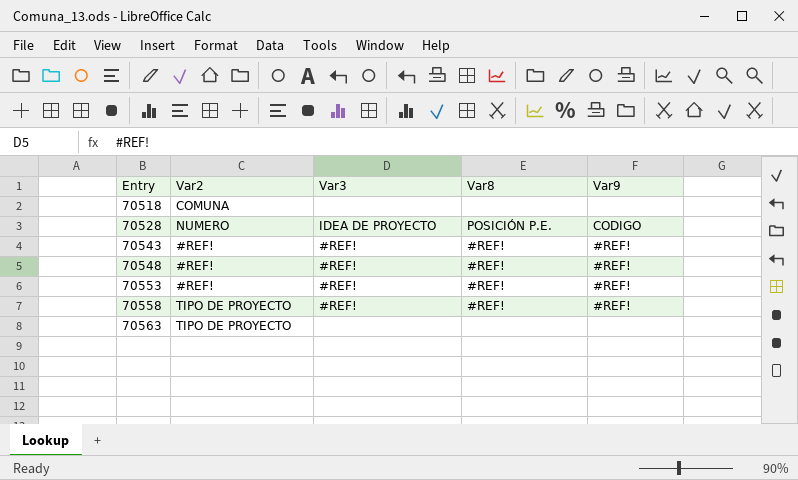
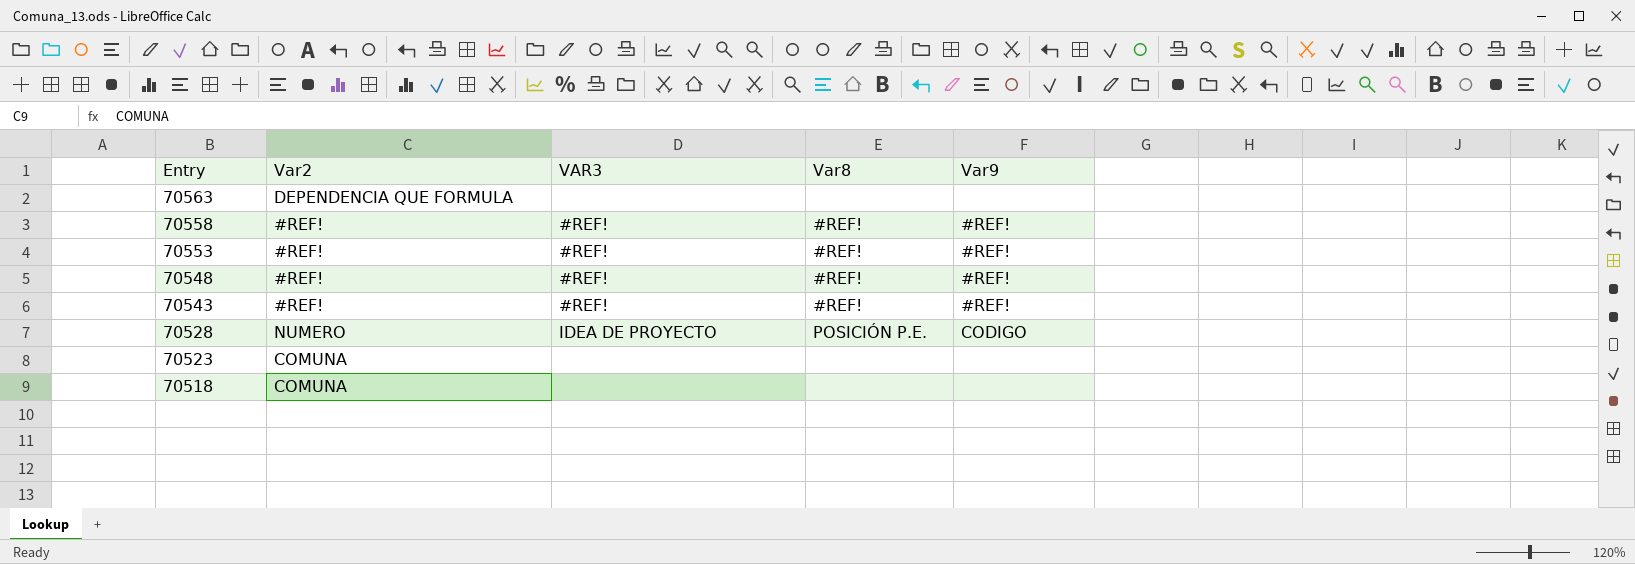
row order: Entry ascending -> Entry descending
column name: Var3 -> VAR3
70563 | Var2: TIPO DE PROYECTO -> DEPENDENCIA QUE FORMULA
70558 | Var2: TIPO DE PROYECTO -> #REF!
row 70523: none -> COMUNA | none | none | none

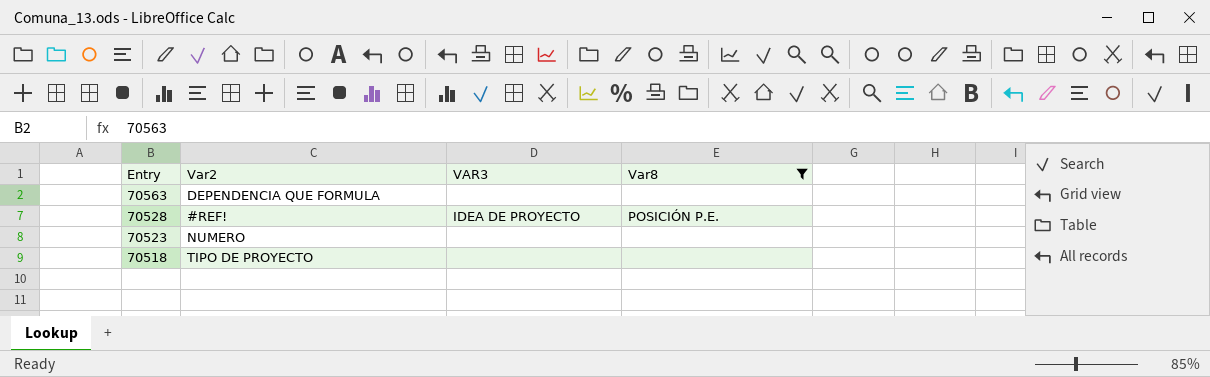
filter: none -> Var8 != #REF!
column Var9 | position: 5 -> none
70528 | Var2: NUMERO -> #REF!
70523 | Var2: COMUNA -> NUMERO
70518 | Var2: COMUNA -> TIPO DE PROYECTO

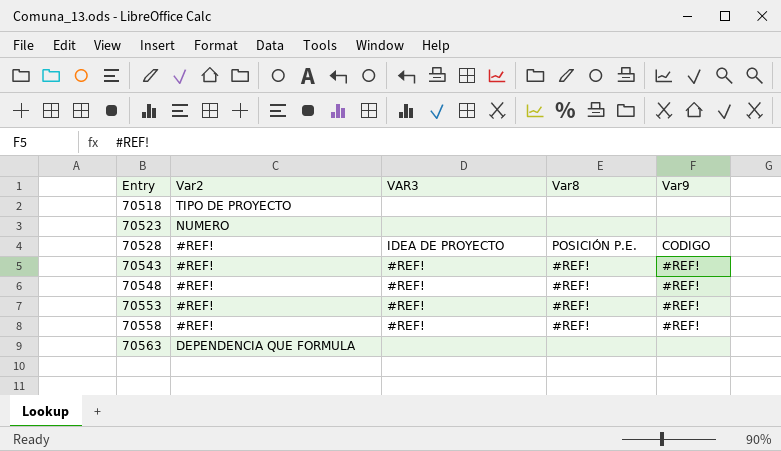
filter: Var8 != #REF! -> none
row order: Entry descending -> Entry ascending
column Var9 | position: none -> 5

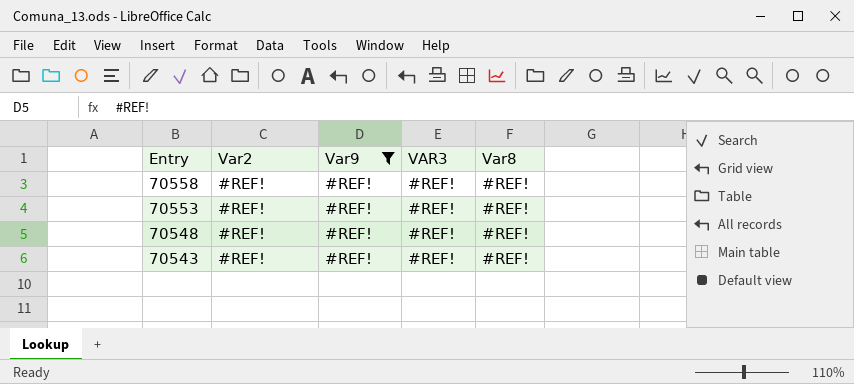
filter: none -> Var9 = #REF!
row order: Entry ascending -> Entry descending
column Var9 | position: 5 -> 3

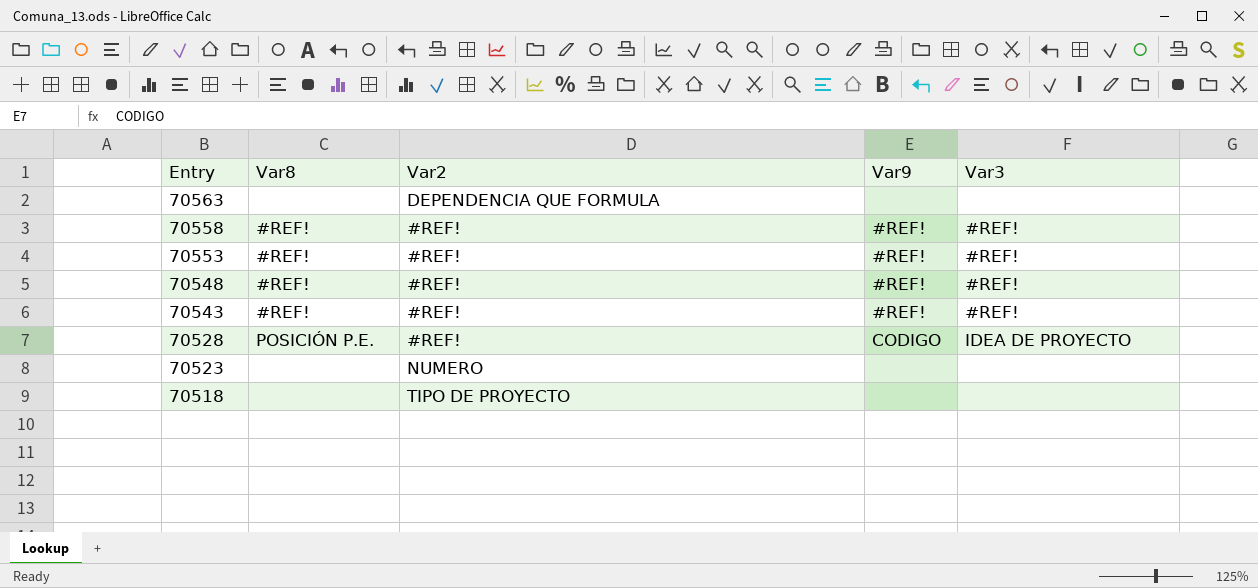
filter: Var9 = #REF! -> none
column Var8 | position: 5 -> 2
column name: VAR3 -> Var3

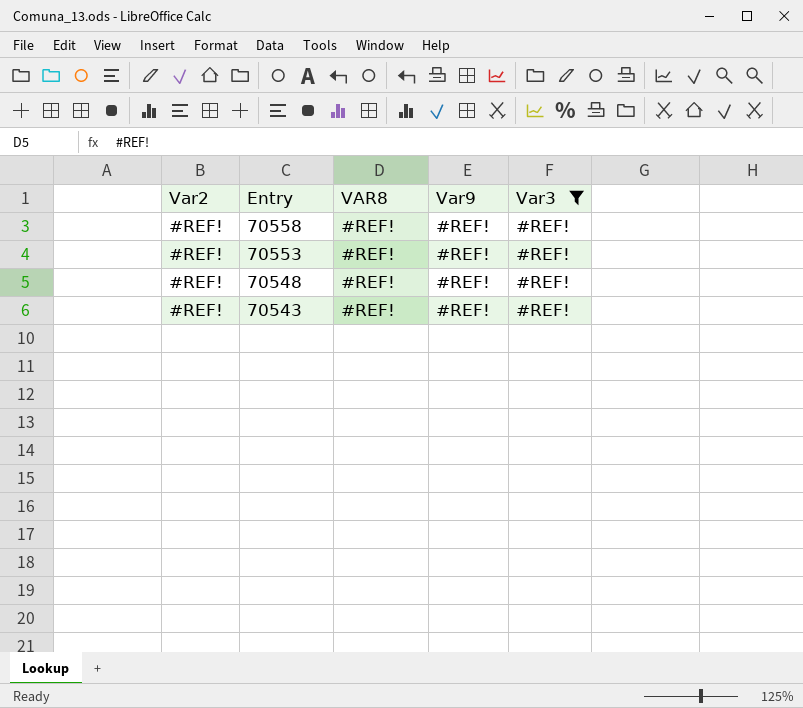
filter: none -> Var3 = #REF!
column Var2 | position: 3 -> 1
column name: Var8 -> VAR8

